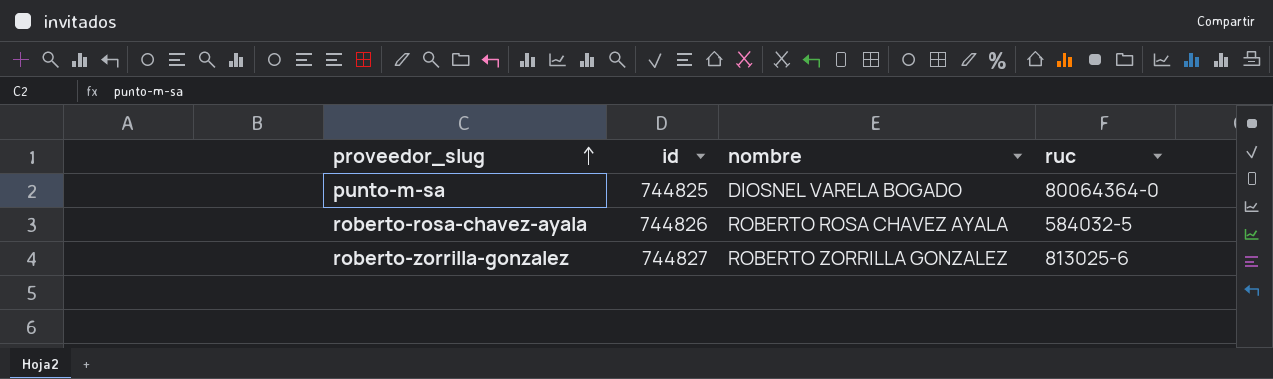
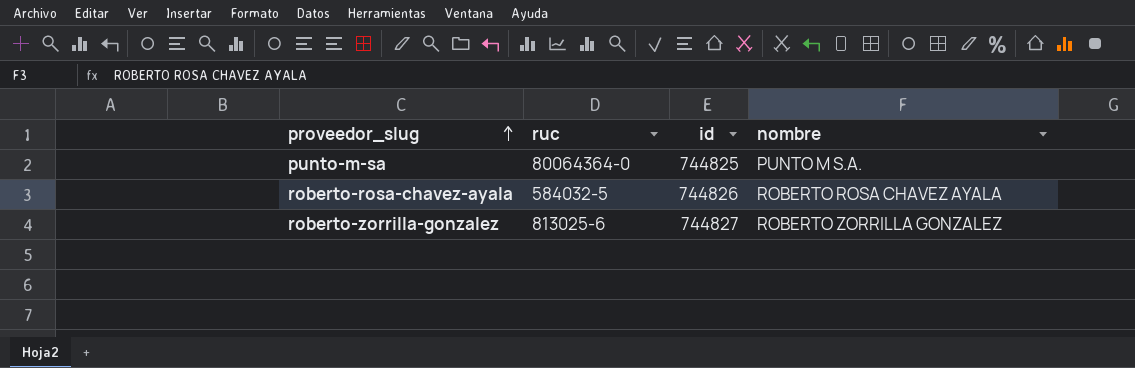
column ruc | position: 4 -> 2
punto-m-sa | nombre: DIOSNEL VARELA BOGADO -> PUNTO M S.A.

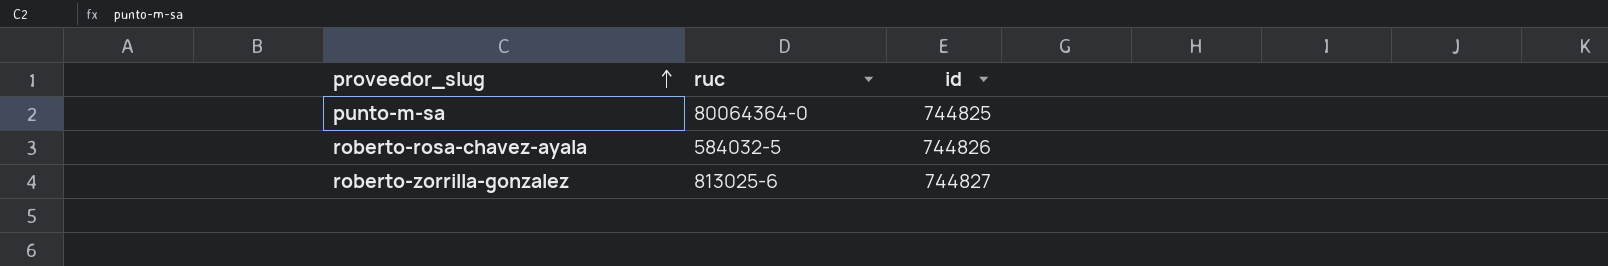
column nombre | position: 4 -> none

